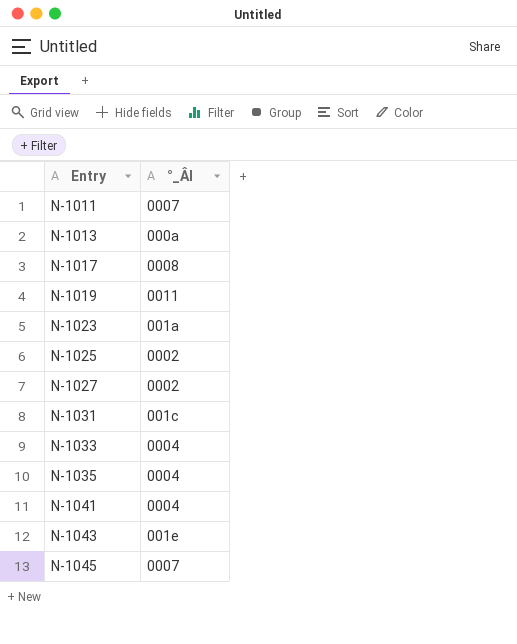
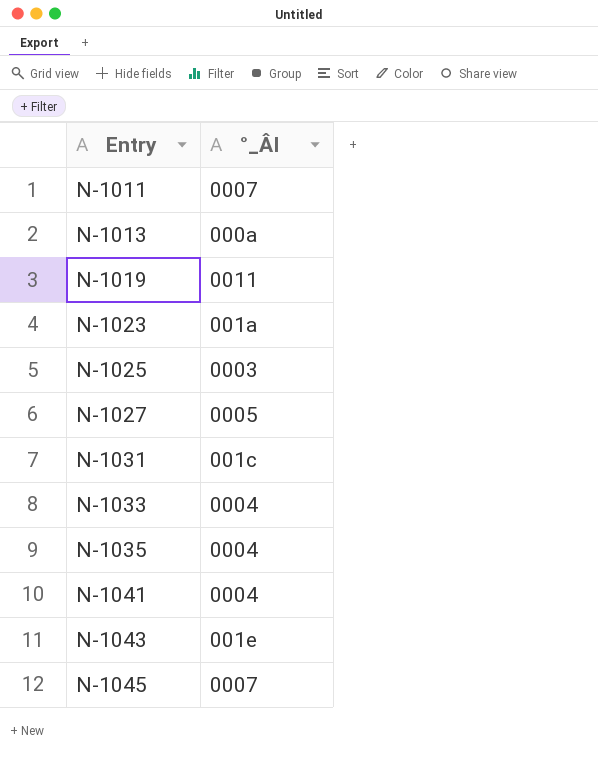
row N-1017: 0008 -> none
N-1025 | °_ÂI: 0002 -> 0003
N-1027 | °_ÂI: 0002 -> 0005

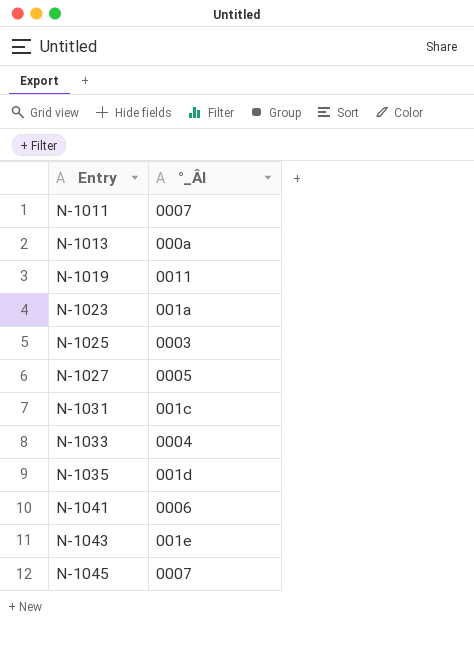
N-1035 | °_ÂI: 0004 -> 001d
N-1041 | °_ÂI: 0004 -> 0006

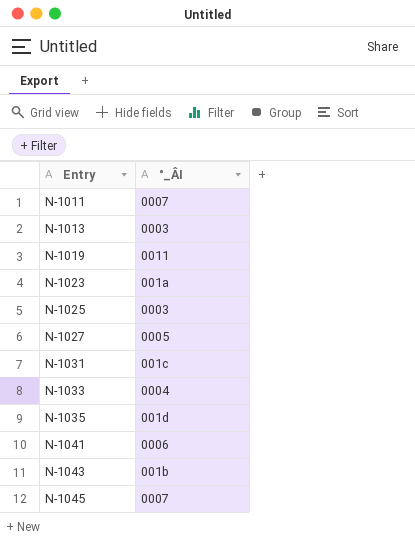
N-1013 | °_ÂI: 000a -> 0003
N-1043 | °_ÂI: 001e -> 001b

